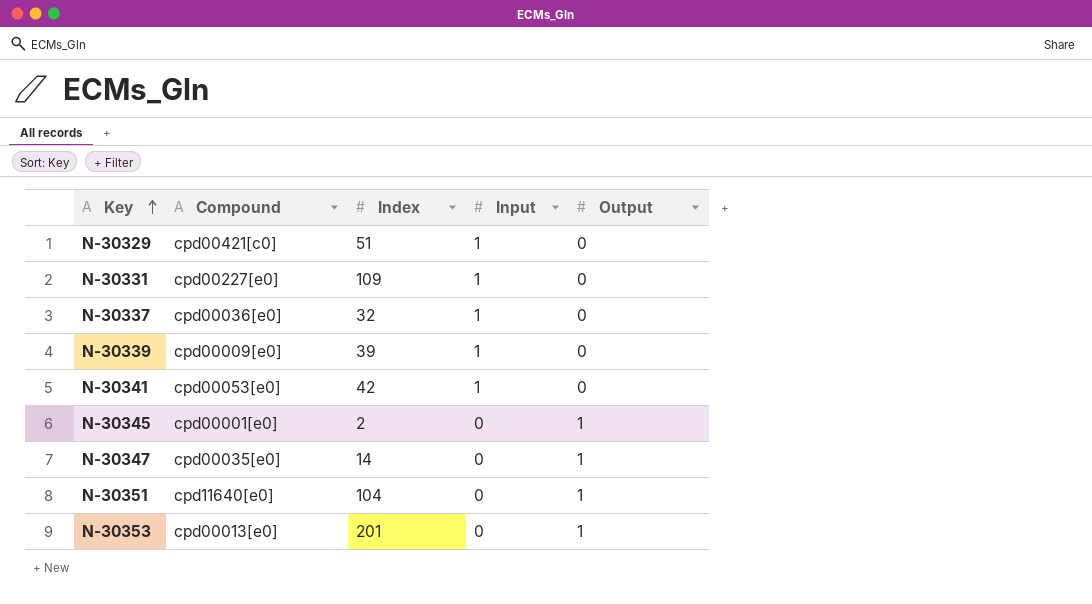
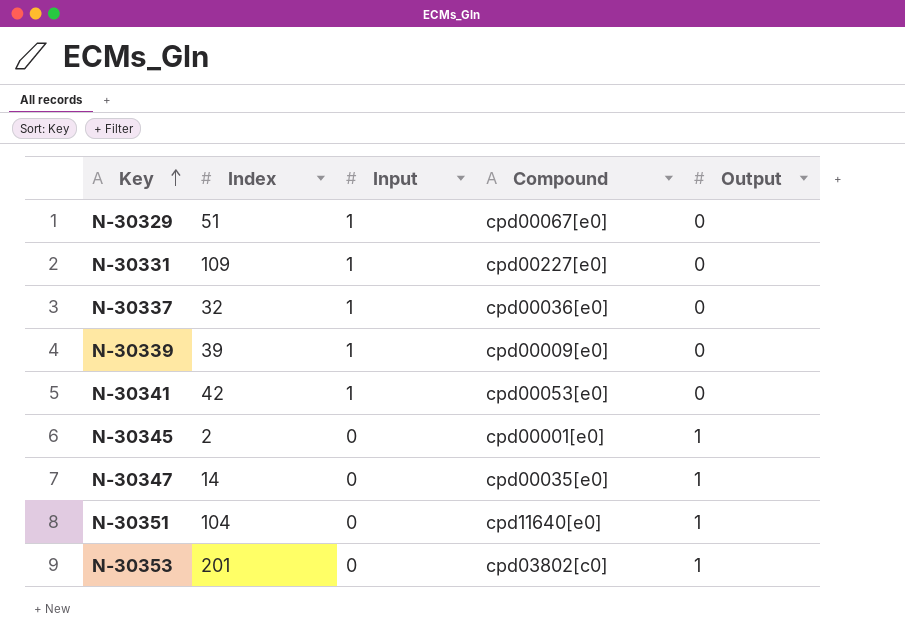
column Compound | position: 2 -> 4
N-30329 | Compound: cpd00421[c0] -> cpd00067[e0]
N-30353 | Compound: cpd00013[e0] -> cpd03802[c0]

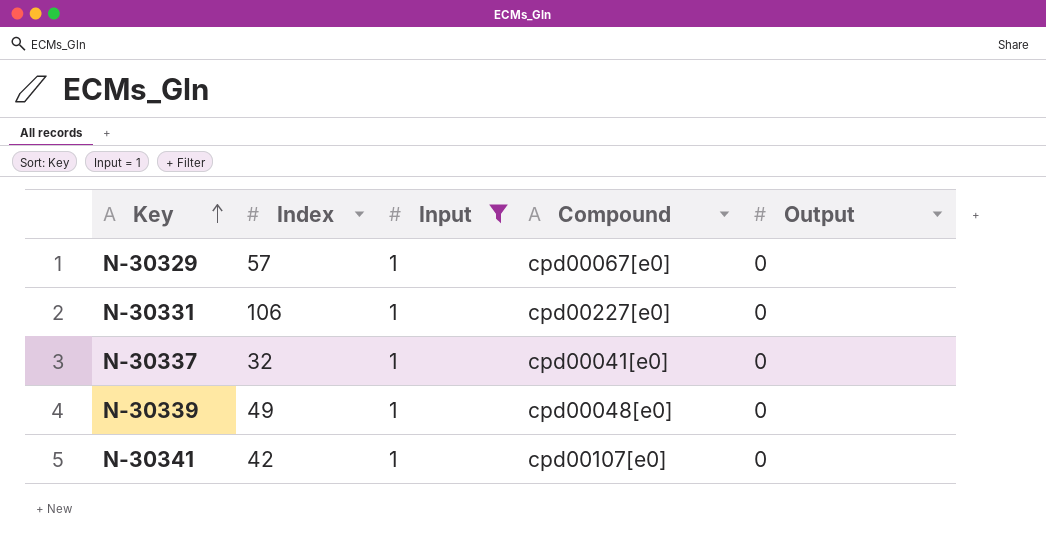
filter: none -> Input = 1
N-30329 | Index: 51 -> 57
N-30331 | Index: 109 -> 106
N-30337 | Compound: cpd00036[e0] -> cpd00041[e0]
N-30339 | Index: 39 -> 49
N-30339 | Compound: cpd00009[e0] -> cpd00048[e0]
N-30341 | Compound: cpd00053[e0] -> cpd00107[e0]

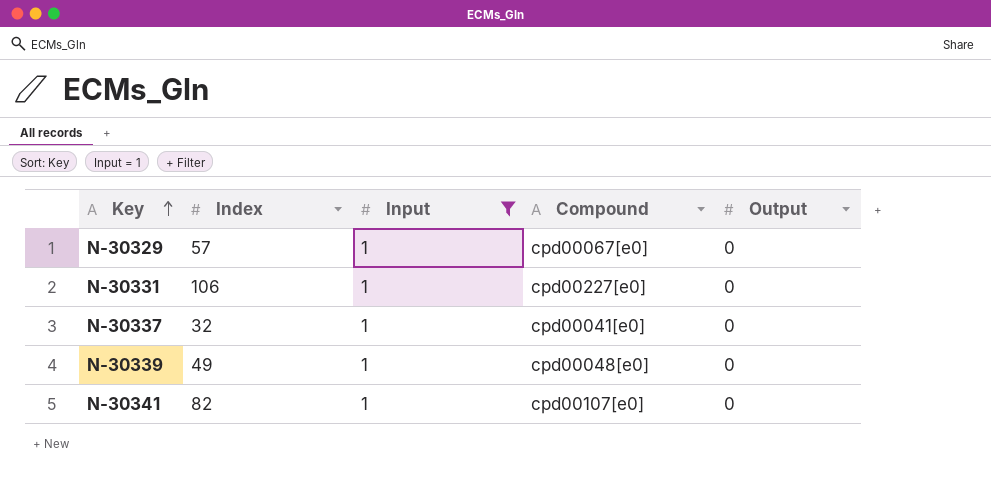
N-30341 | Index: 42 -> 82

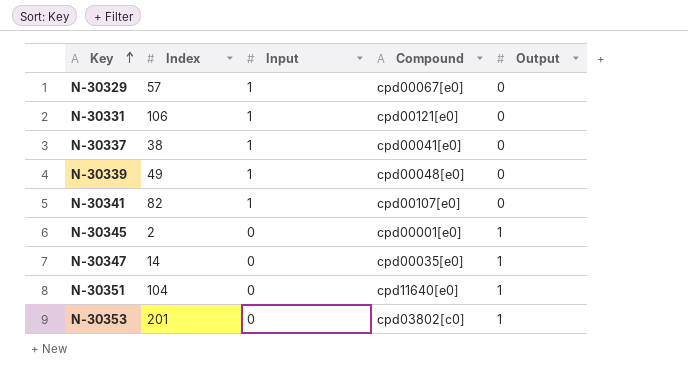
filter: Input = 1 -> none
N-30331 | Compound: cpd00227[e0] -> cpd00121[e0]
N-30337 | Index: 32 -> 38

